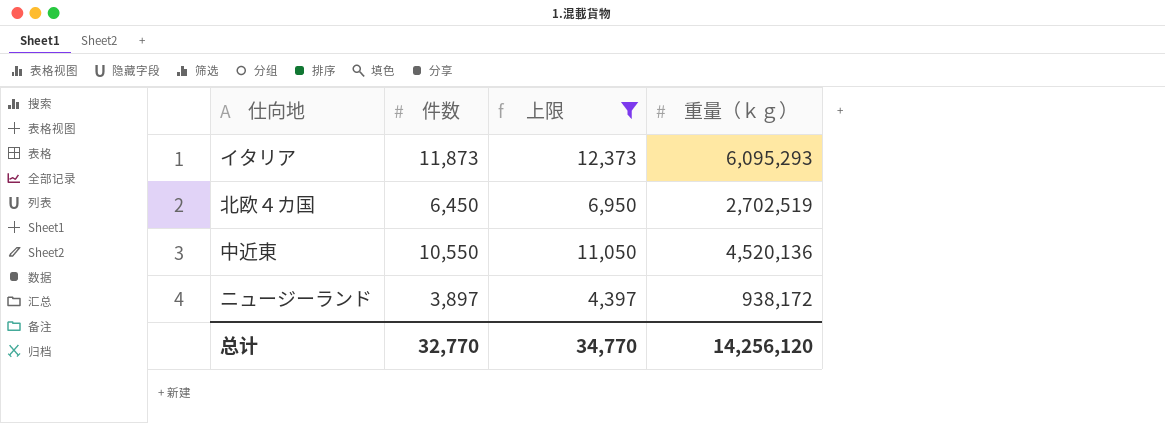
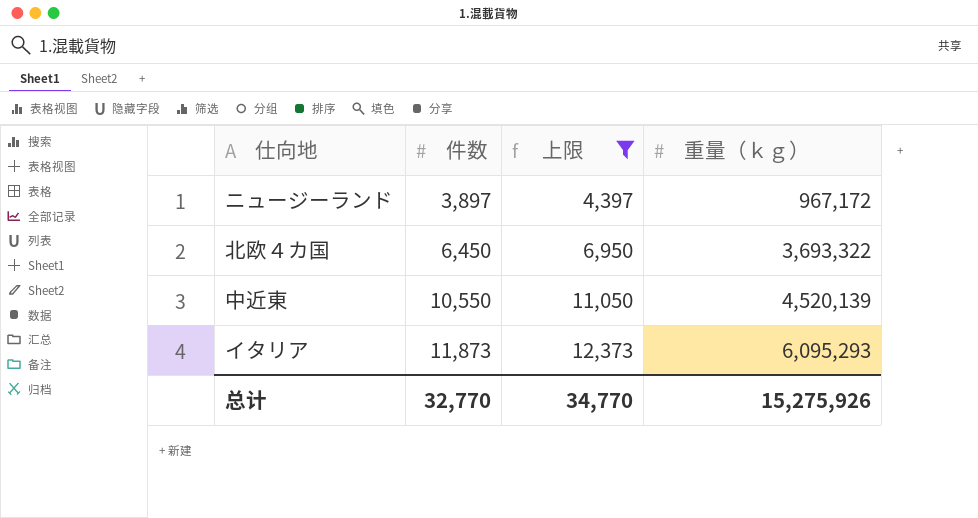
row order: none -> 件数 ascending
ニュージーランド | 重量（ｋｇ）: 938,172 -> 967,172
北欧４カ国 | 重量（ｋｇ）: 2,702,519 -> 3,693,322
中近東 | 重量（ｋｇ）: 4,520,136 -> 4,520,139
总计 | 重量（ｋｇ）: 14,256,120 -> 15,275,926

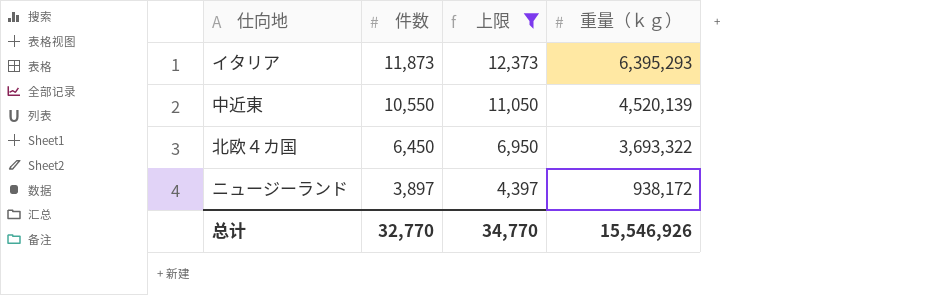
row order: 件数 ascending -> 件数 descending
イタリア | 重量（ｋｇ）: 6,095,293 -> 6,395,293
ニュージーランド | 重量（ｋｇ）: 967,172 -> 938,172
总计 | 重量（ｋｇ）: 15,275,926 -> 15,546,926

